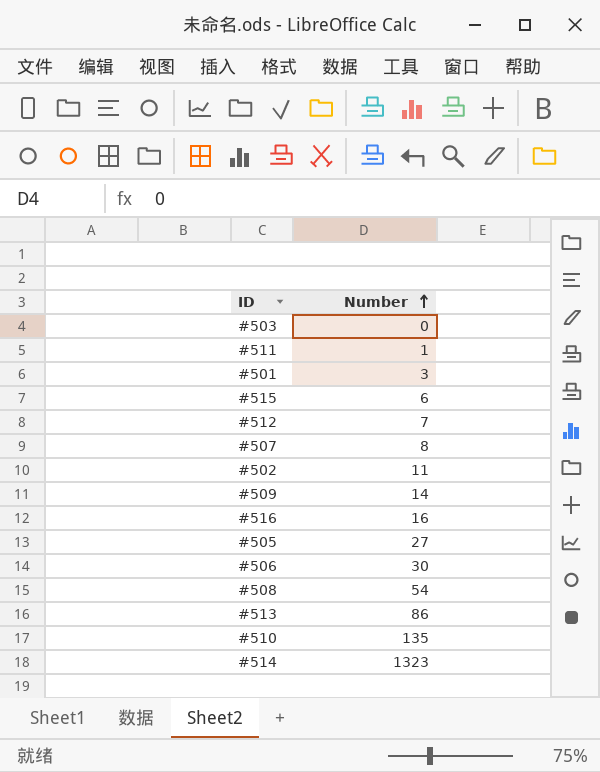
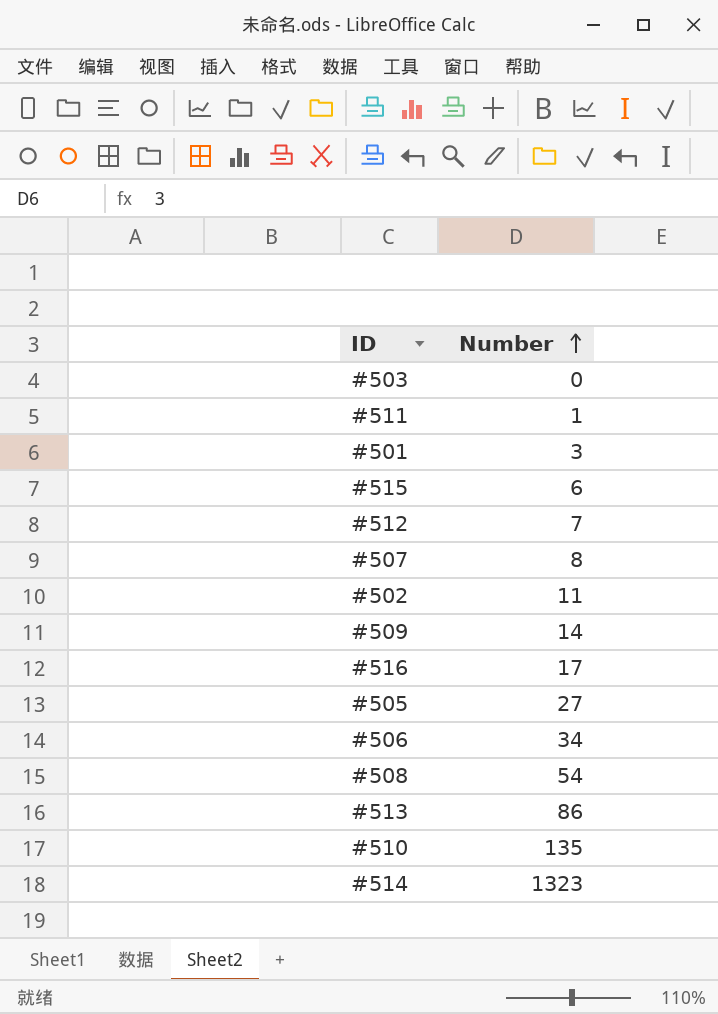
#516 | Number: 16 -> 17
#506 | Number: 30 -> 34

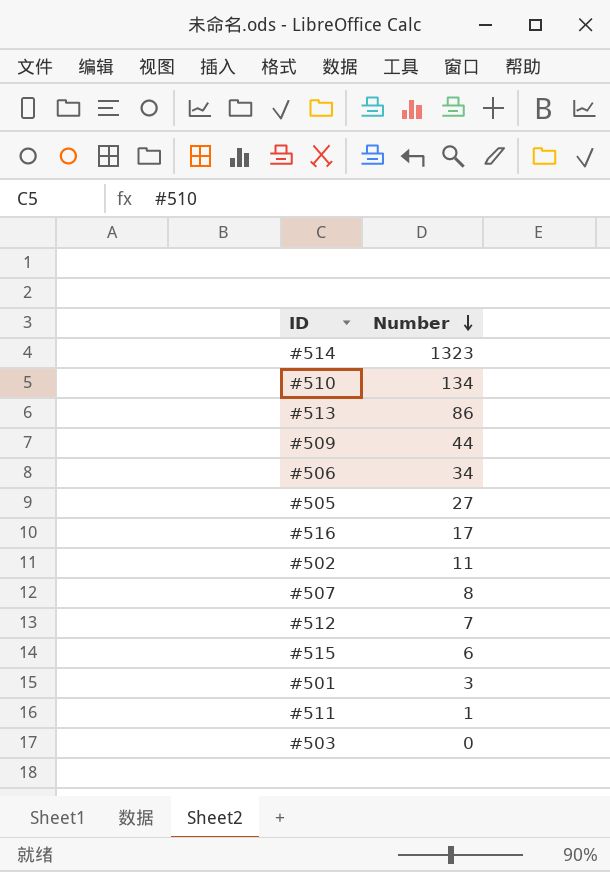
row order: Number ascending -> Number descending
row #508: 54 -> none
#510 | Number: 135 -> 134
#509 | Number: 14 -> 44

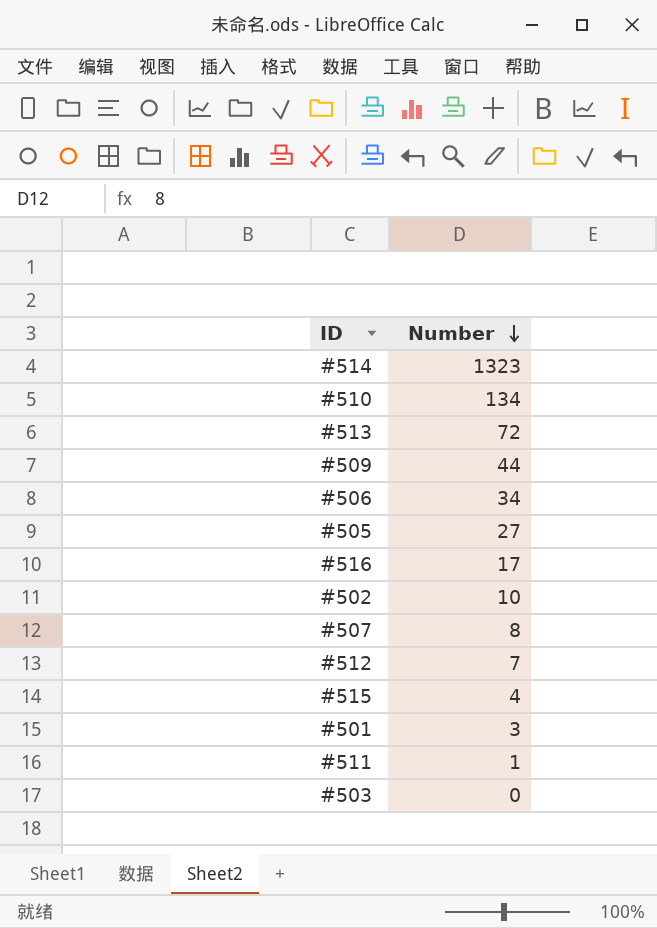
#513 | Number: 86 -> 72
#502 | Number: 11 -> 10
#515 | Number: 6 -> 4

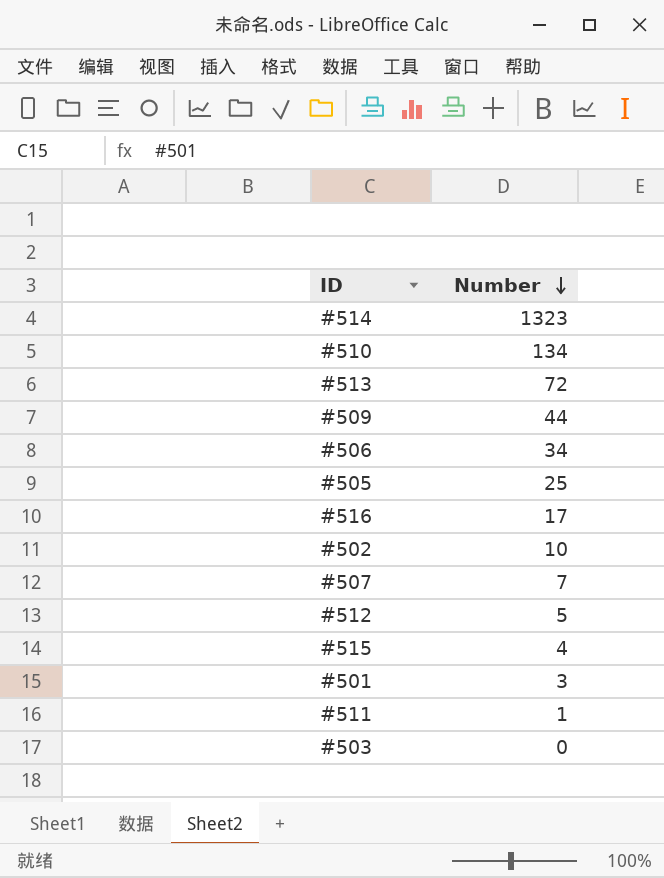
#505 | Number: 27 -> 25
#507 | Number: 8 -> 7
#512 | Number: 7 -> 5

